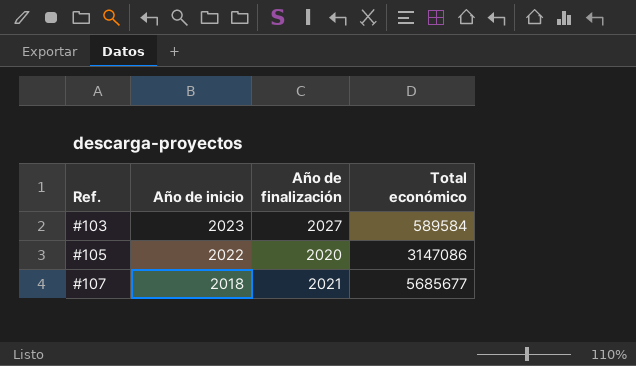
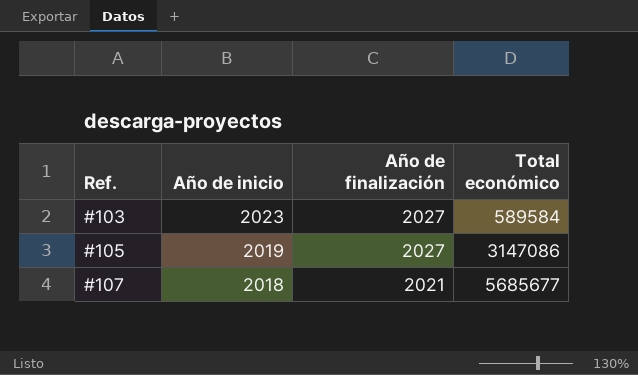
#105 | Año de inicio: 2022 -> 2019
#105 | Año de finalización: 2020 -> 2027

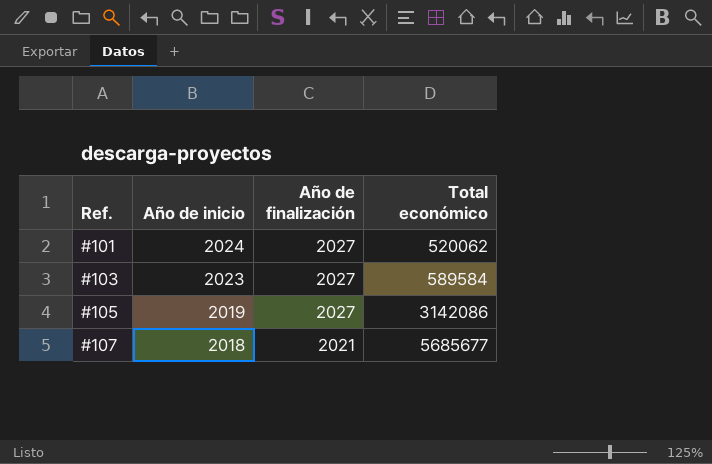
row #101: none -> 2024 | 2027 | 520062
#105 | Total económico: 3147086 -> 3142086

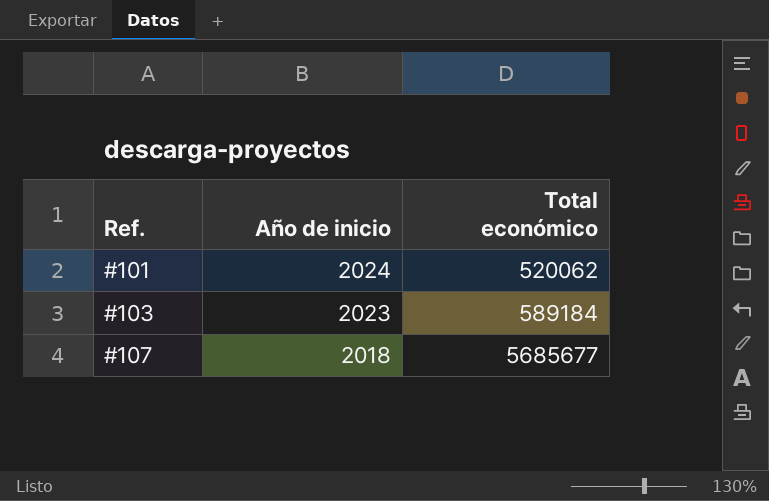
column Año de finalización | position: 3 -> none
row #105: 2019 | 2027 | 3142086 -> none
#103 | Total económico: 589584 -> 589184

